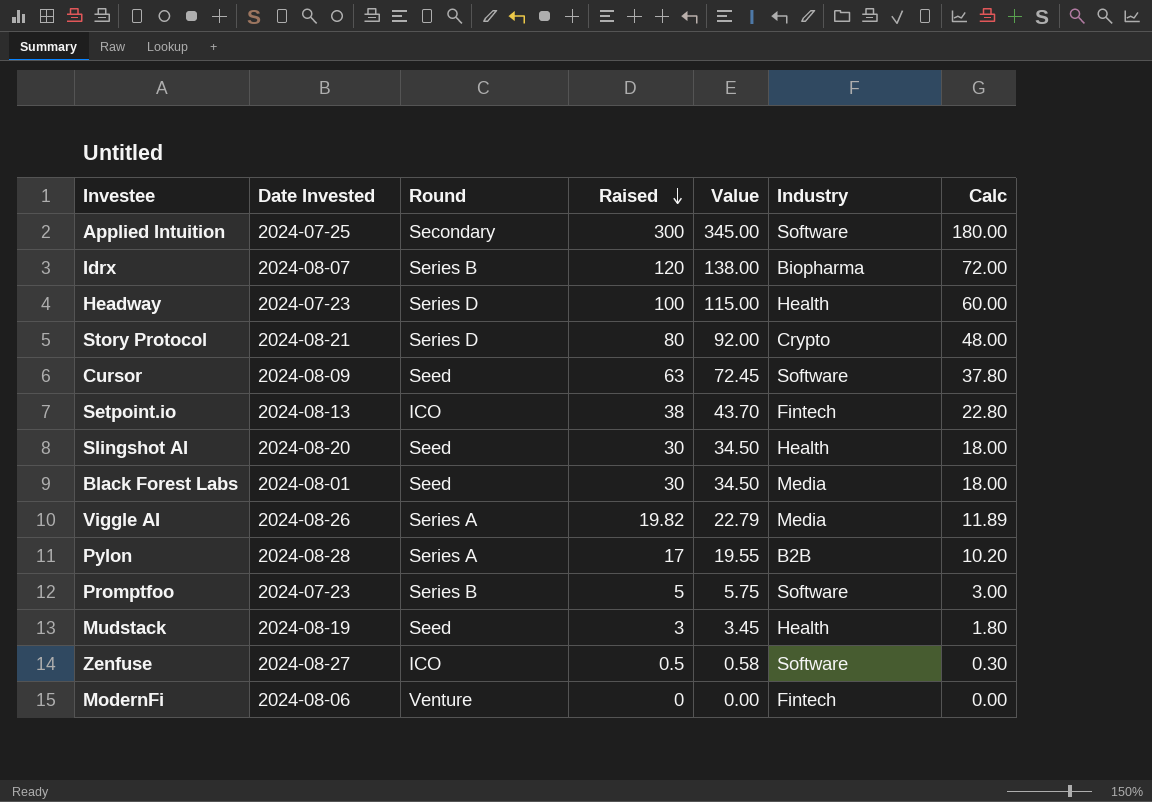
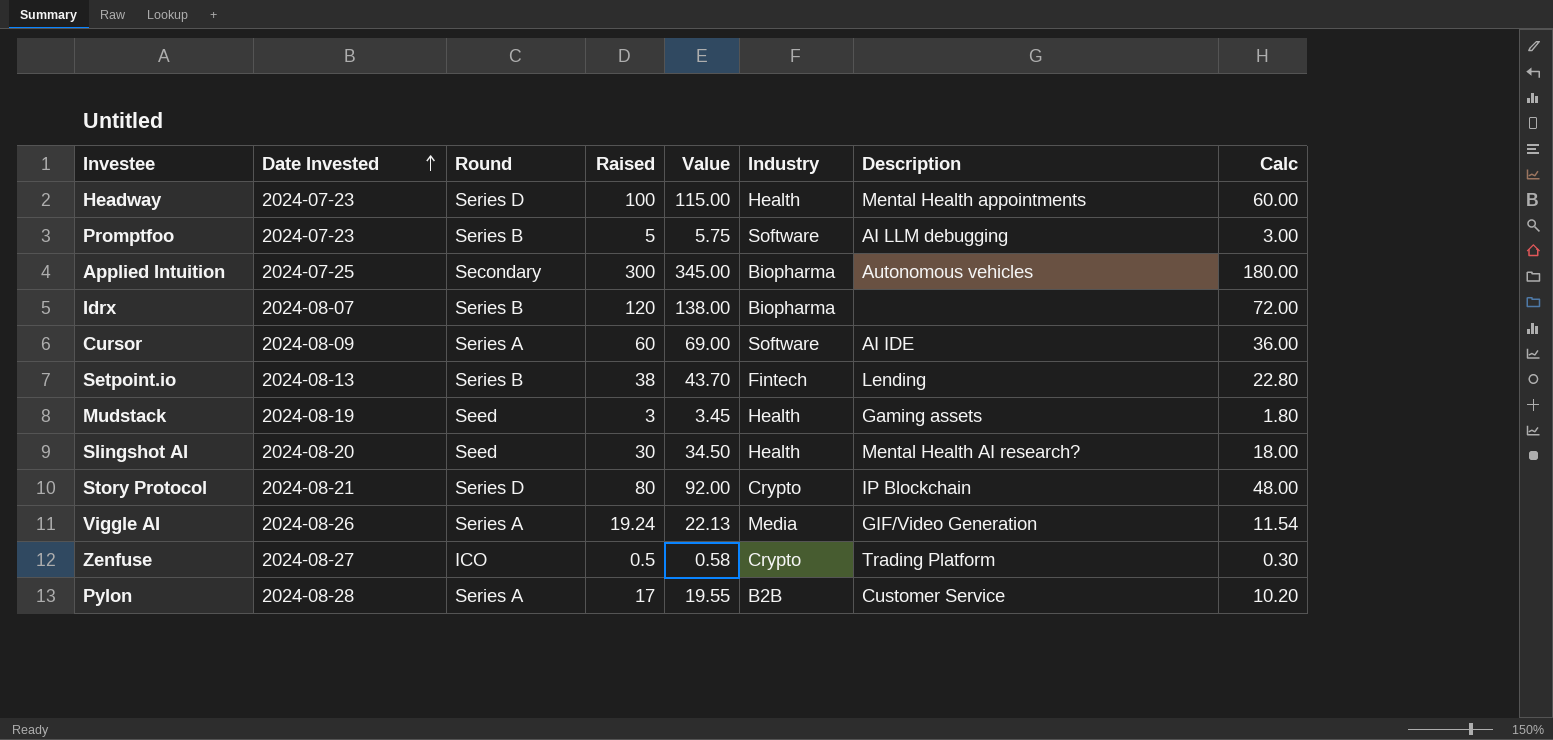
row order: Raised descending -> Date Invested ascending
column Description | position: none -> 7
row Black Forest Labs: 2024-08-01 | Seed | 30 | 34.50 | Media | 18.00 -> none
row ModernFi: 2024-08-06 | Venture | 0 | 0.00 | Fintech | 0.00 -> none
Applied Intuition | Industry: Software -> Biopharma
Cursor | Round: Seed -> Series A
Cursor | Raised: 63 -> 60
Cursor | Value: 72.45 -> 69.00
Cursor | Calc: 37.80 -> 36.00
Setpoint.io | Round: ICO -> Series B
Viggle AI | Raised: 19.82 -> 19.24
Viggle AI | Value: 22.79 -> 22.13
Viggle AI | Calc: 11.89 -> 11.54
Zenfuse | Industry: Software -> Crypto

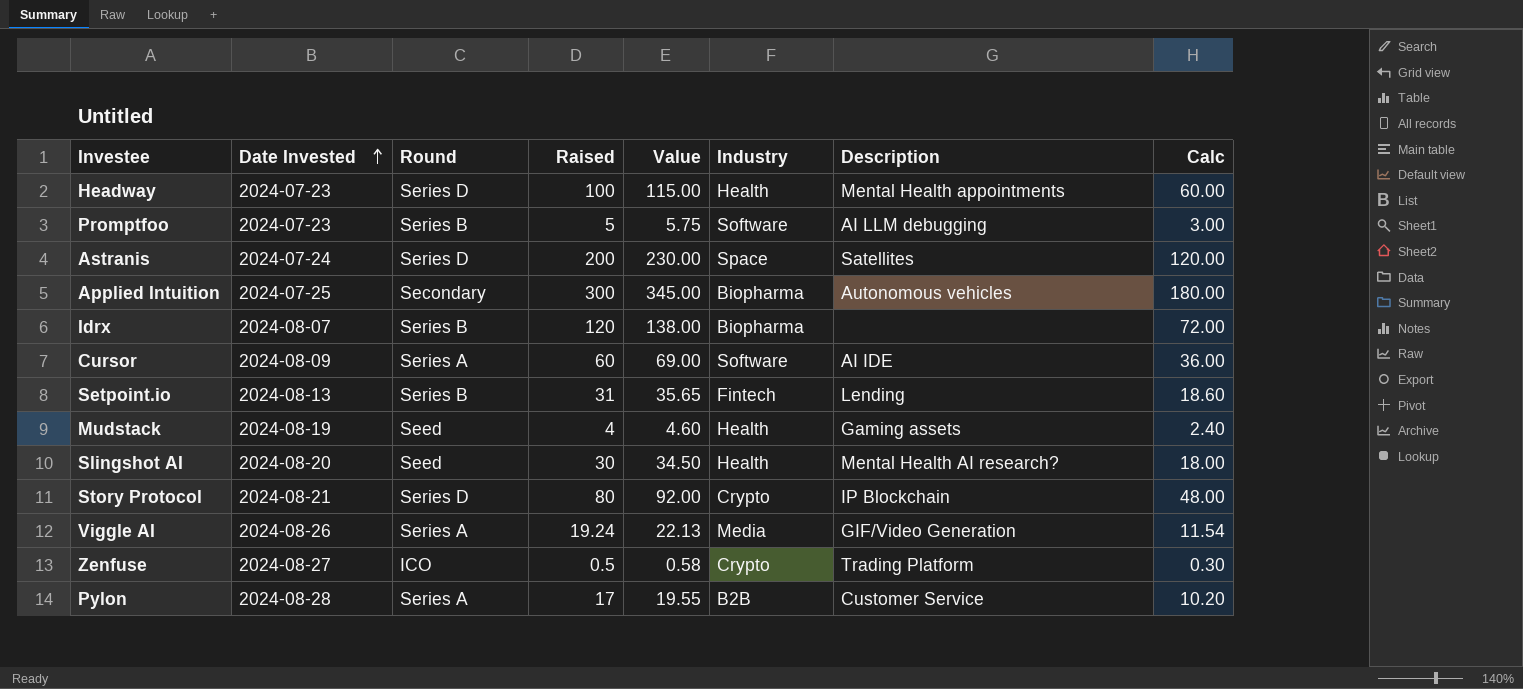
row Astranis: none -> 2024-07-24 | Series D | 200 | 230.00 | Space | Satellites | 120.00
Setpoint.io | Raised: 38 -> 31
Setpoint.io | Value: 43.70 -> 35.65
Setpoint.io | Calc: 22.80 -> 18.60
Mudstack | Raised: 3 -> 4
Mudstack | Value: 3.45 -> 4.60
Mudstack | Calc: 1.80 -> 2.40

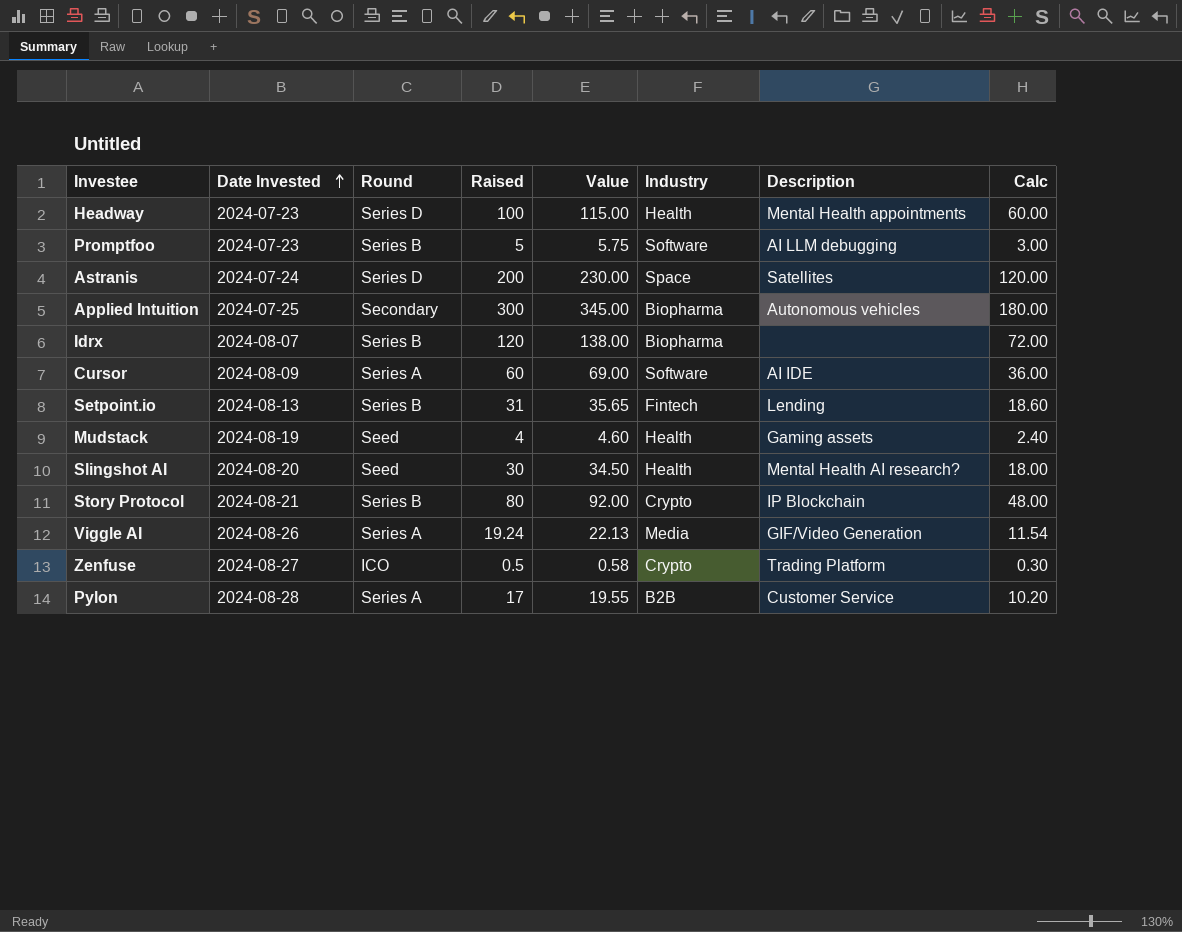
Story Protocol | Round: Series D -> Series B

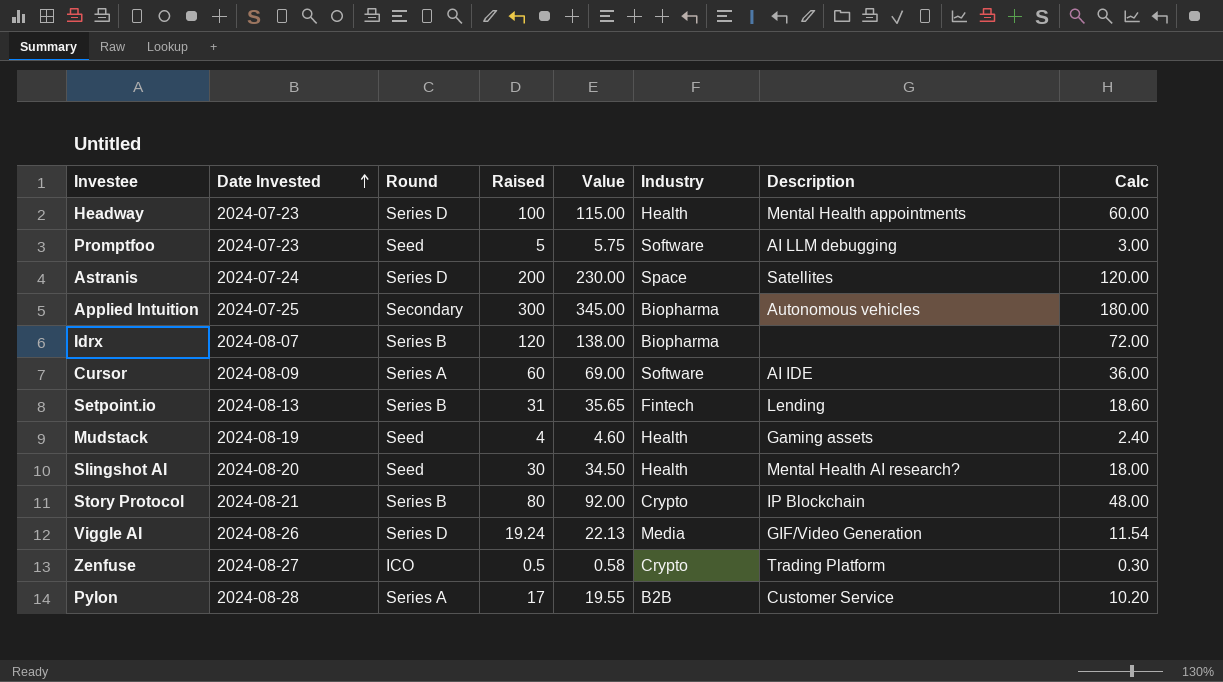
Promptfoo | Round: Series B -> Seed
Viggle AI | Round: Series A -> Series D

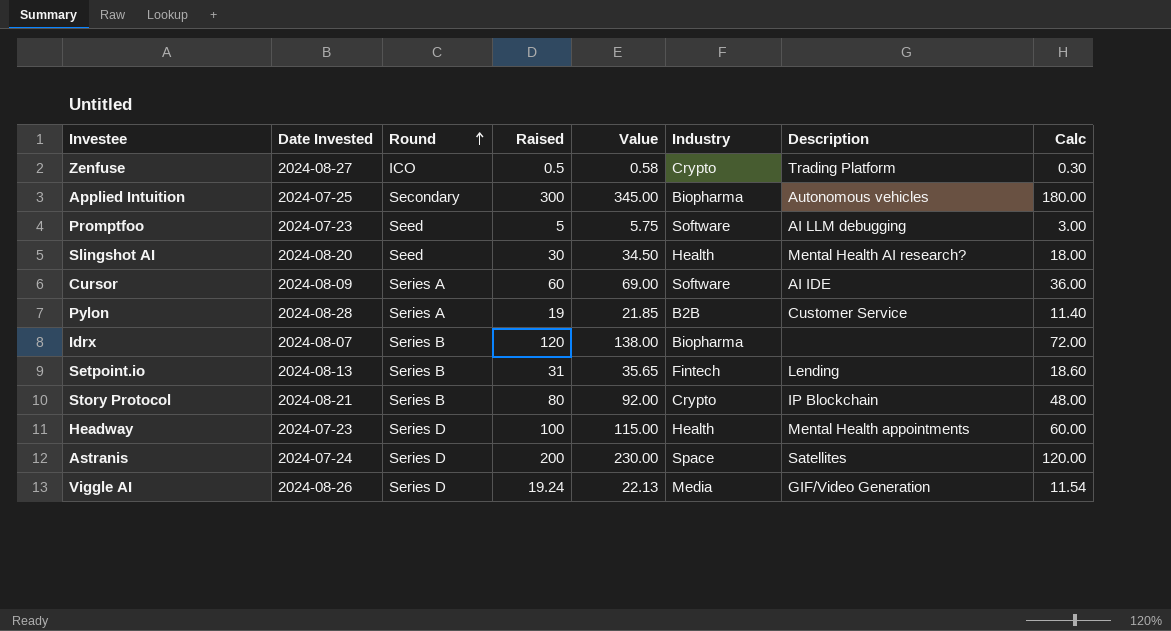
row order: Date Invested ascending -> Round ascending
row Mudstack: 2024-08-19 | Seed | 4 | 4.60 | Health | Gaming assets | 2.40 -> none
Pylon | Raised: 17 -> 19
Pylon | Value: 19.55 -> 21.85
Pylon | Calc: 10.20 -> 11.40

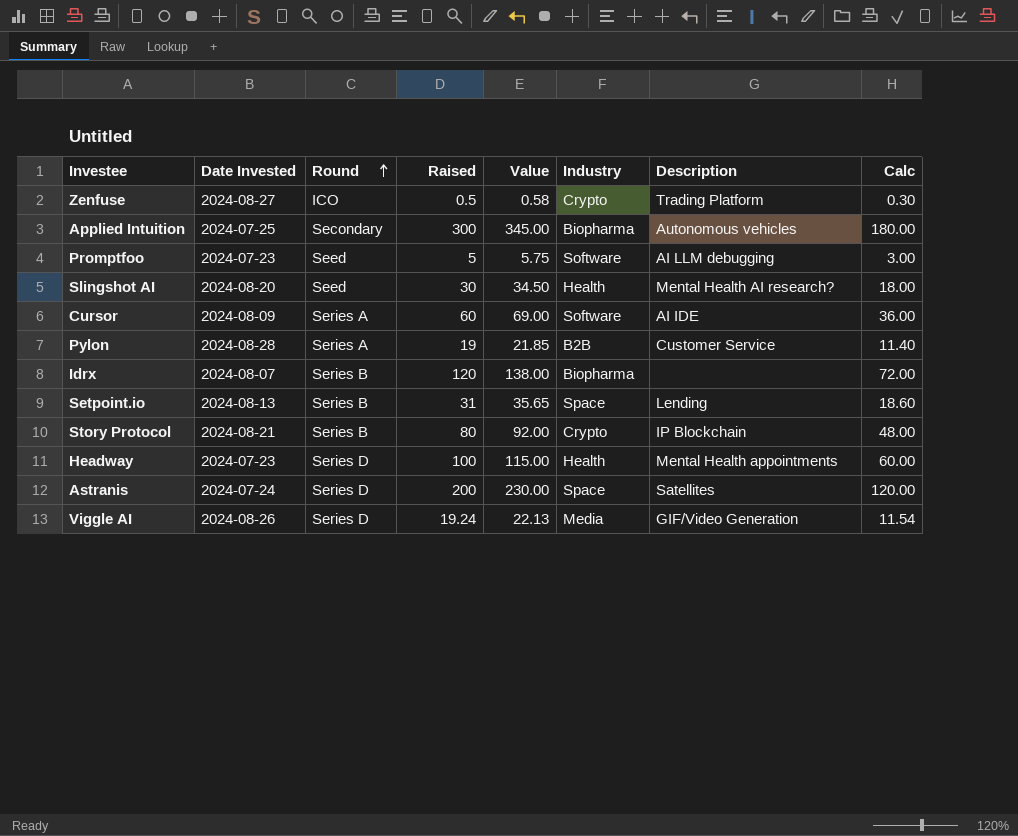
Setpoint.io | Industry: Fintech -> Space

